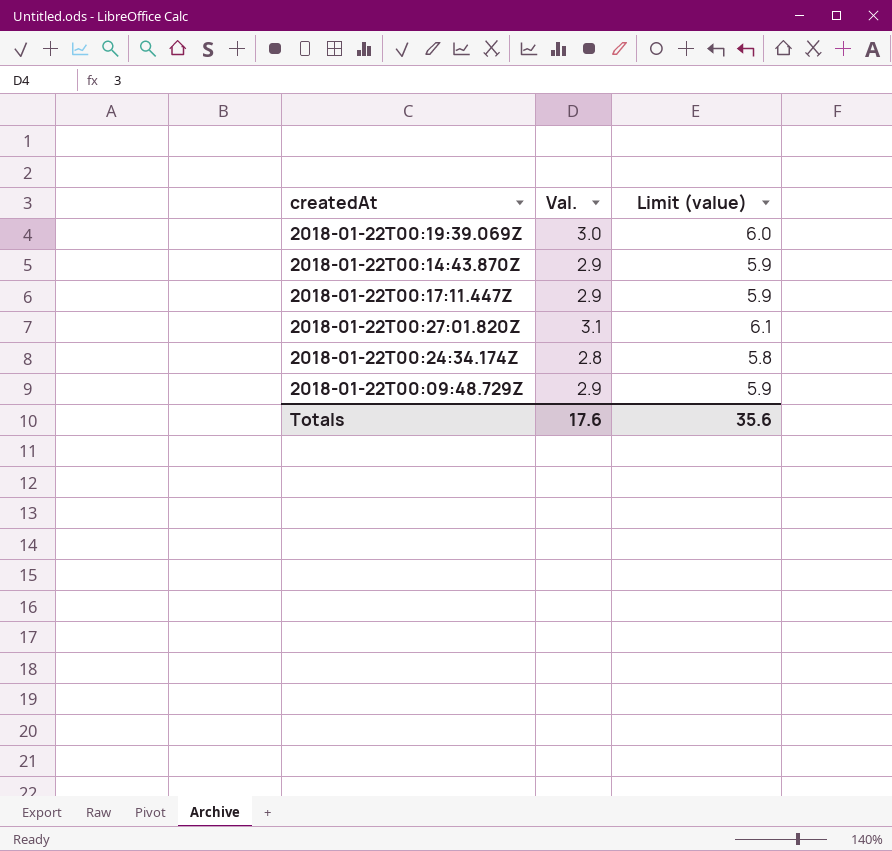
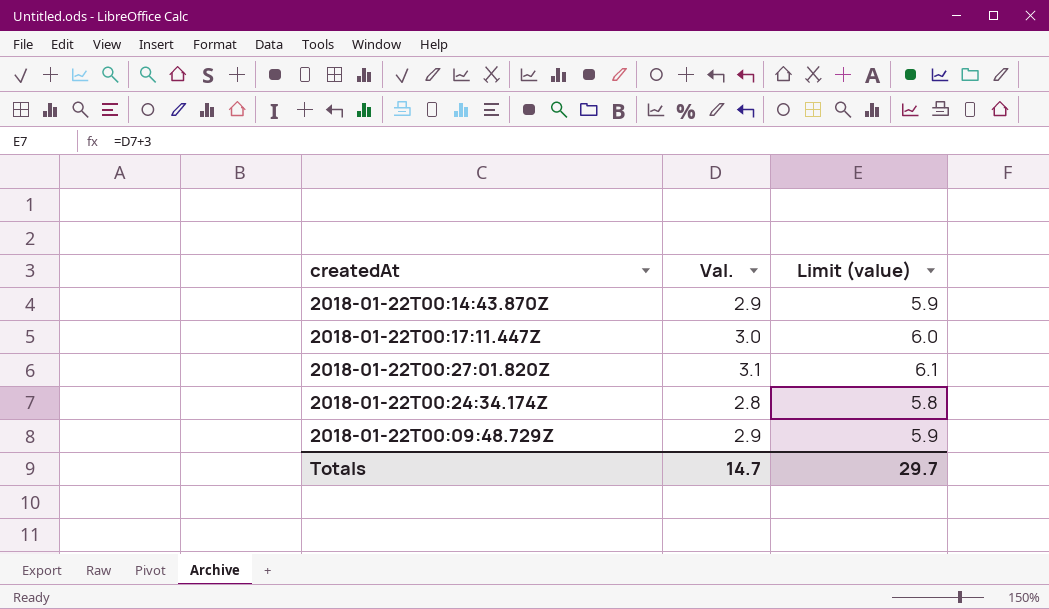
row 2018-01-22T00:19:39.069Z: 3.0 | 6.0 -> none
2018-01-22T00:17:11.447Z | Val.: 2.9 -> 3.0
2018-01-22T00:17:11.447Z | Limit (value): 5.9 -> 6.0
Totals | Val.: 17.6 -> 14.7
Totals | Limit (value): 35.6 -> 29.7

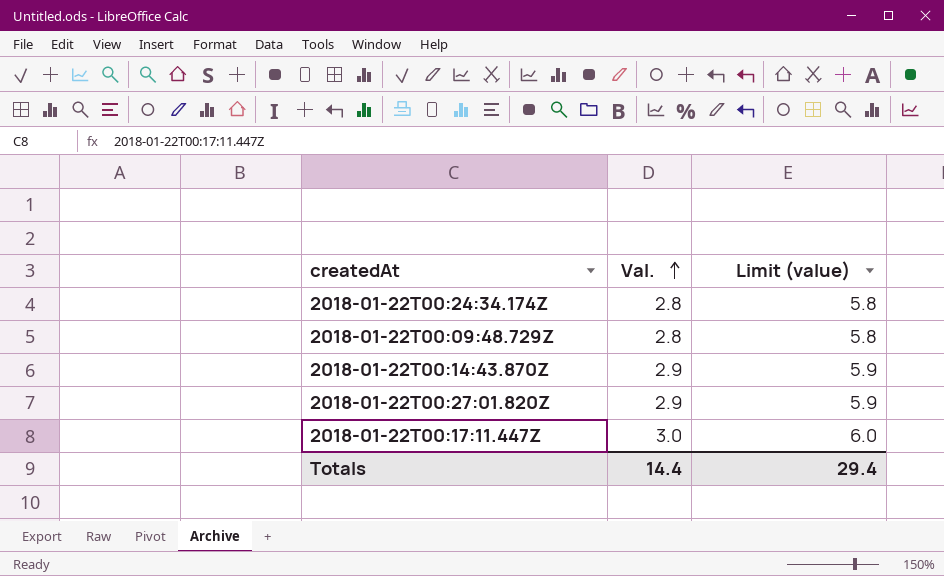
row order: none -> Val. ascending
2018-01-22T00:09:48.729Z | Val.: 2.9 -> 2.8
2018-01-22T00:09:48.729Z | Limit (value): 5.9 -> 5.8
2018-01-22T00:27:01.820Z | Val.: 3.1 -> 2.9
2018-01-22T00:27:01.820Z | Limit (value): 6.1 -> 5.9
Totals | Val.: 14.7 -> 14.4
Totals | Limit (value): 29.7 -> 29.4

